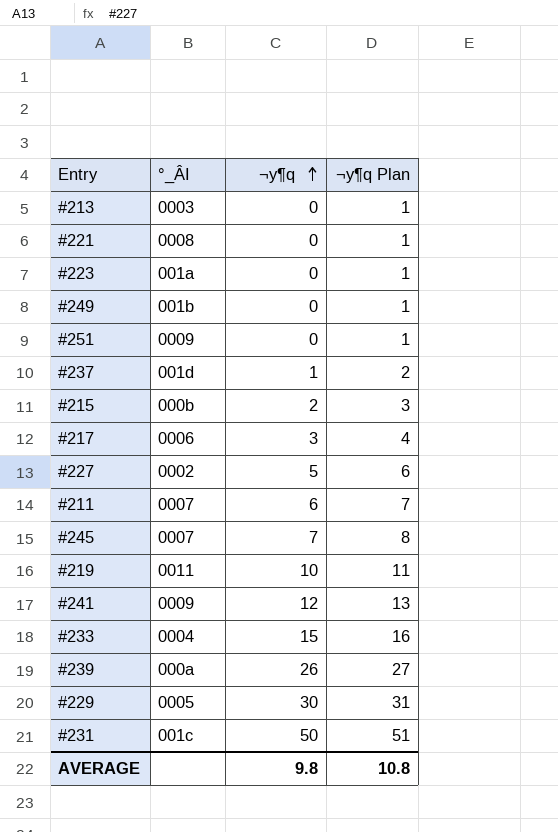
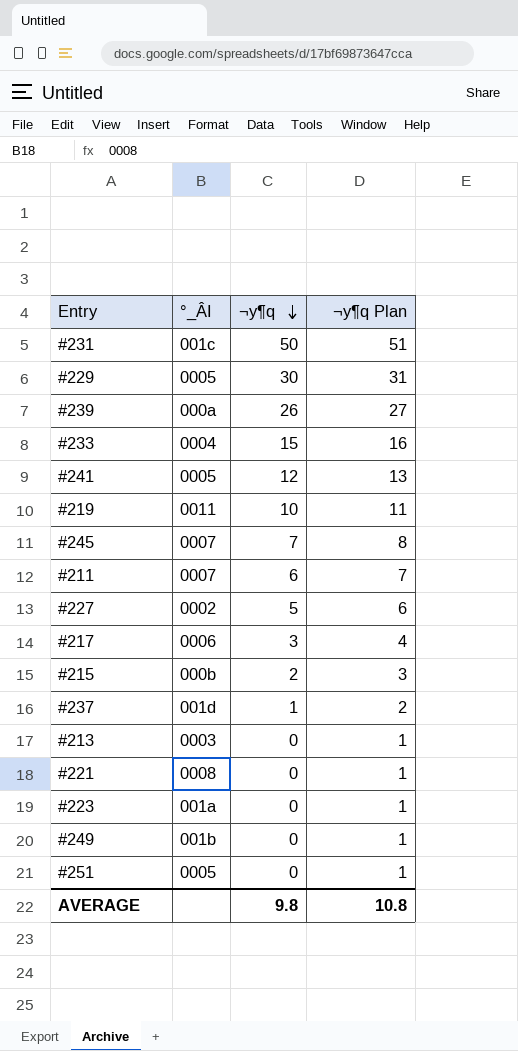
row order: ¬y¶q ascending -> ¬y¶q descending
#241 | °_ÂI: 0009 -> 0005
#251 | °_ÂI: 0009 -> 0005

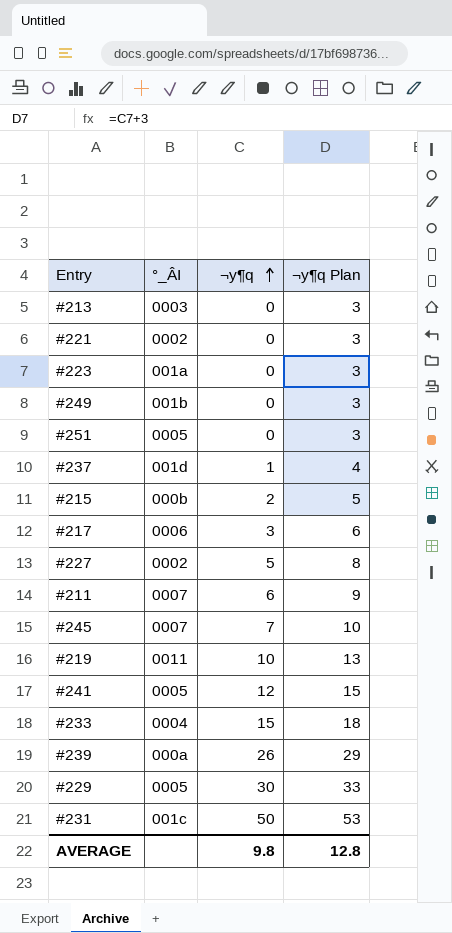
row order: ¬y¶q descending -> ¬y¶q ascending
column ¬y¶q Plan | formula: [¬y¶q] + 1 -> [¬y¶q] + 3
#221 | °_ÂI: 0008 -> 0002
AVERAGE | ¬y¶q Plan: 10.8 -> 12.8

